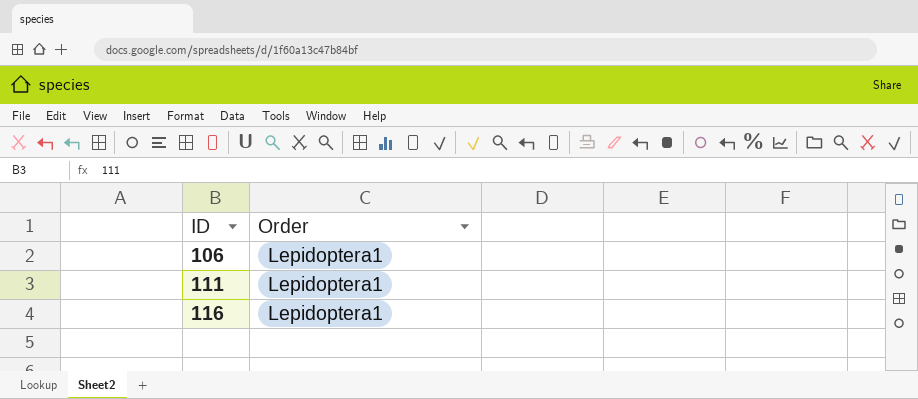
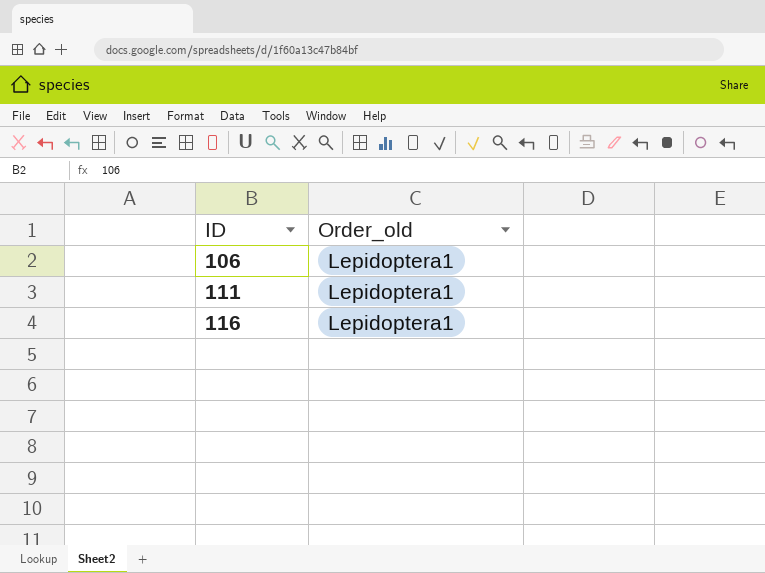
column name: Order -> Order_old

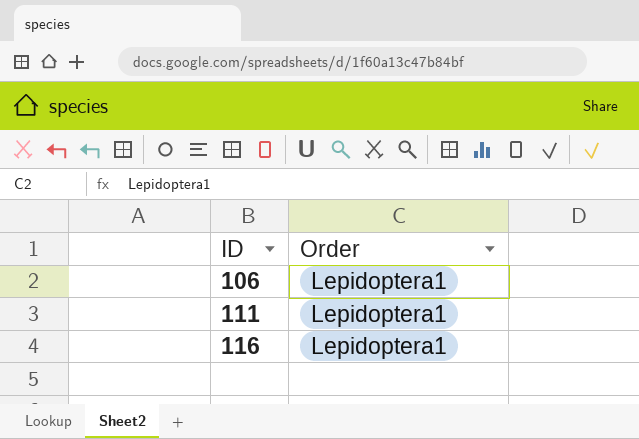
column name: Order_old -> Order

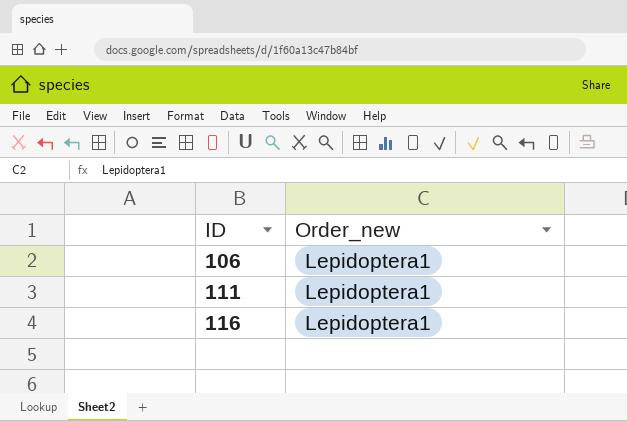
column name: Order -> Order_new

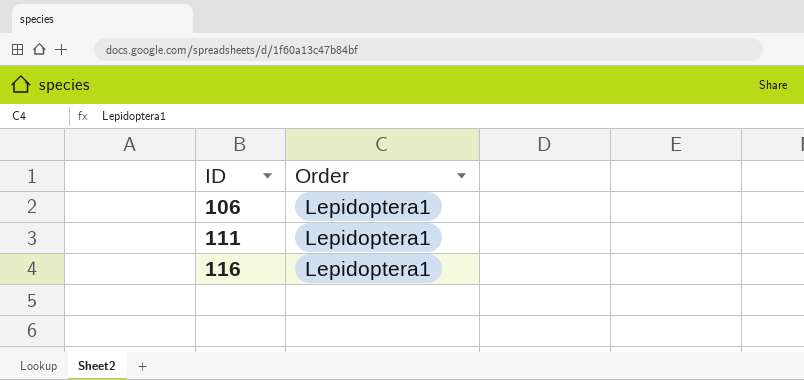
column name: Order_new -> Order

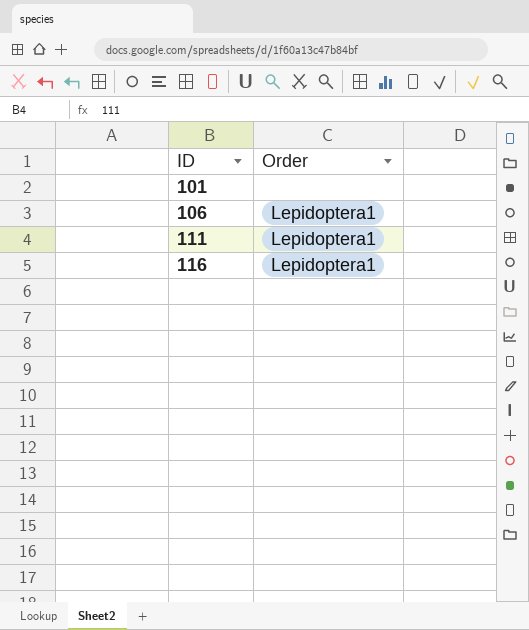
row 101: none -> none

